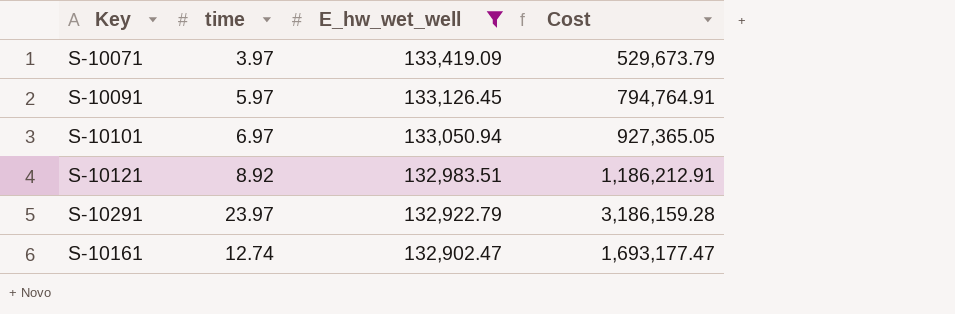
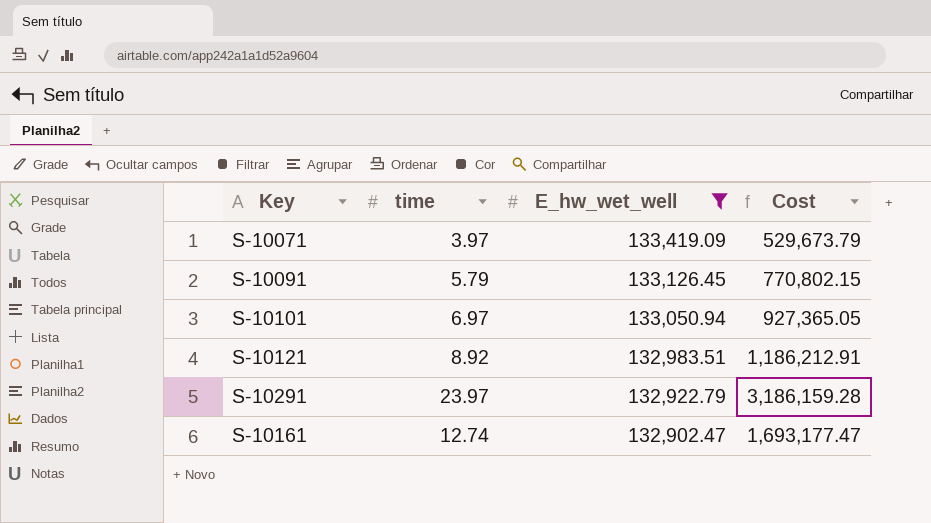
S-10091 | time: 5.97 -> 5.79
S-10091 | Cost: 794,764.91 -> 770,802.15

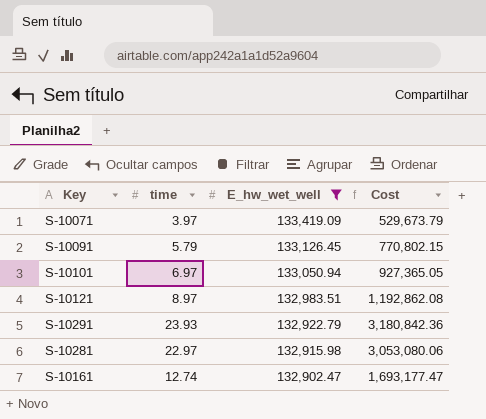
S-10121 | time: 8.92 -> 8.97
S-10121 | Cost: 1,186,212.91 -> 1,192,862.08
S-10291 | time: 23.97 -> 23.93
S-10291 | Cost: 3,186,159.28 -> 3,180,842.36
row S-10281: none -> 22.97 | 132,915.98 | 3,053,080.06

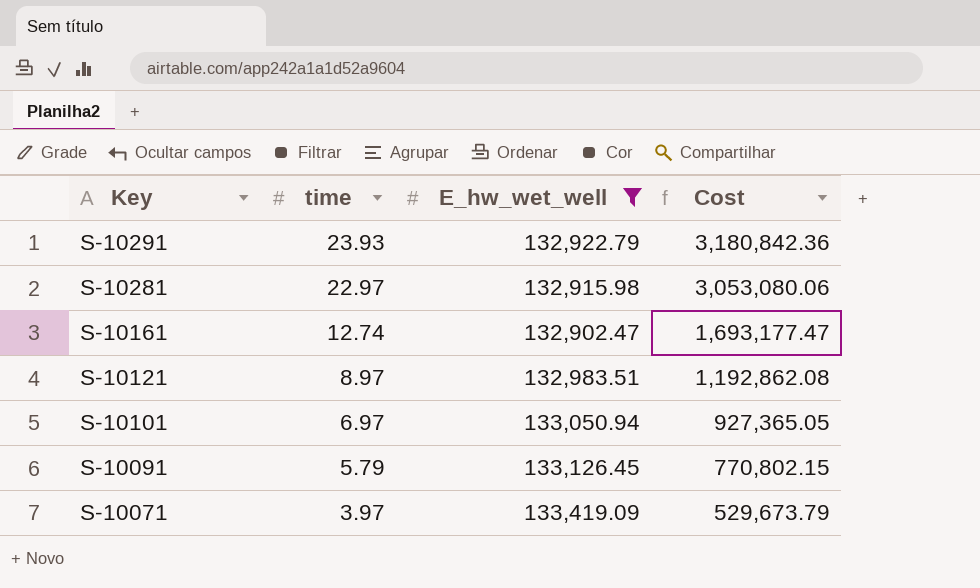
row order: E_hw_wet_well descending -> Key descending

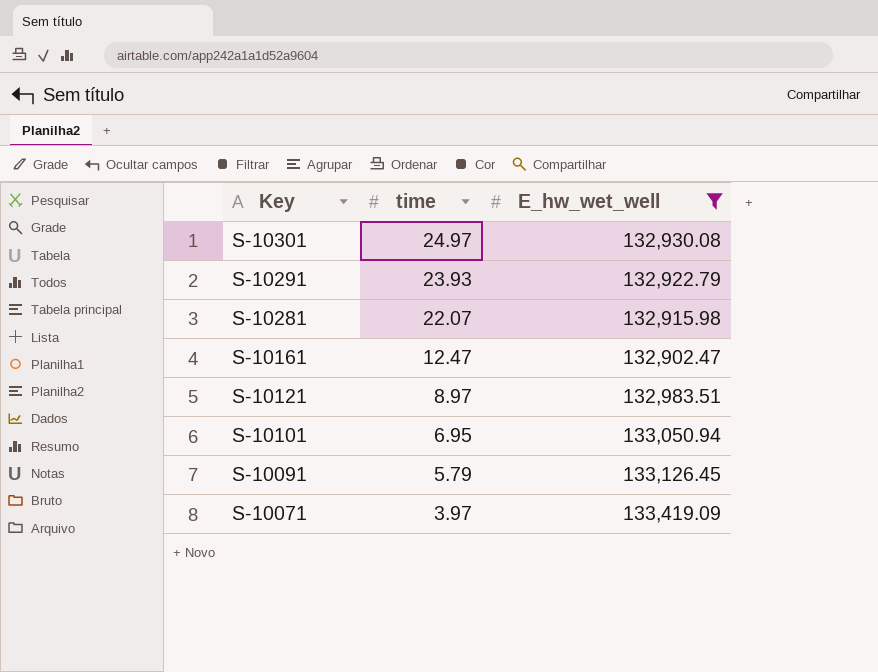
column Cost | formula: [time] * [E_hw_wet_well] -> none
row S-10301: none -> 24.97 | 132,930.08
S-10281 | time: 22.97 -> 22.07
S-10161 | time: 12.74 -> 12.47
S-10101 | time: 6.97 -> 6.95

